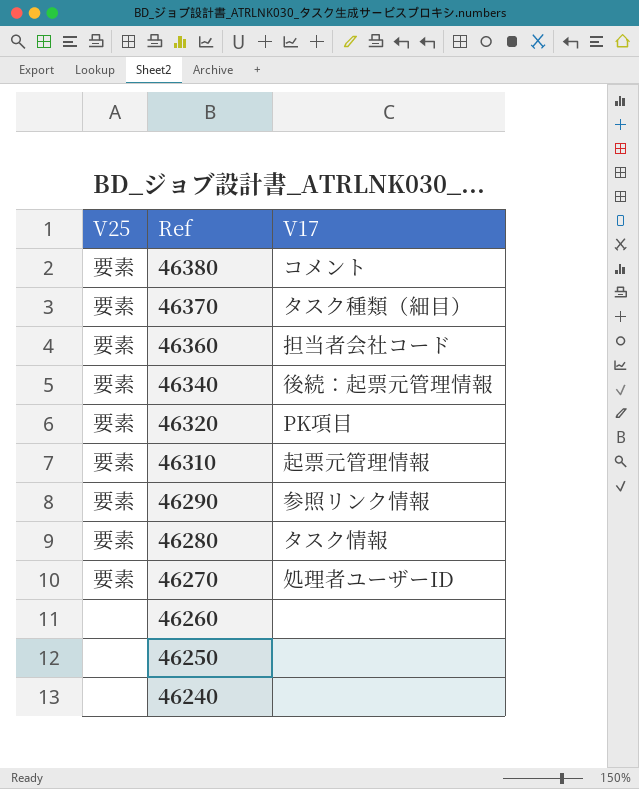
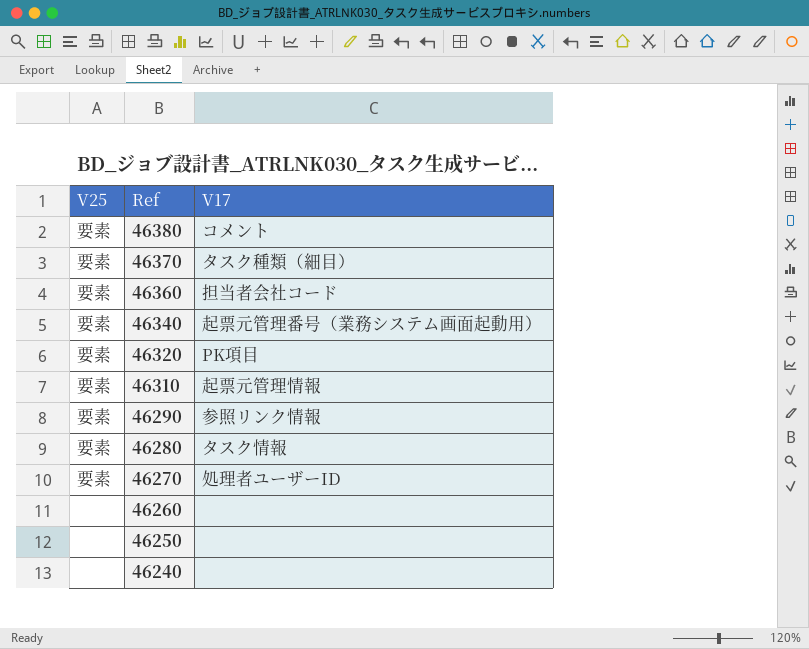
46340 | V17: 後続：起票元管理情報 -> 起票元管理番号（業務システム画面起動用）

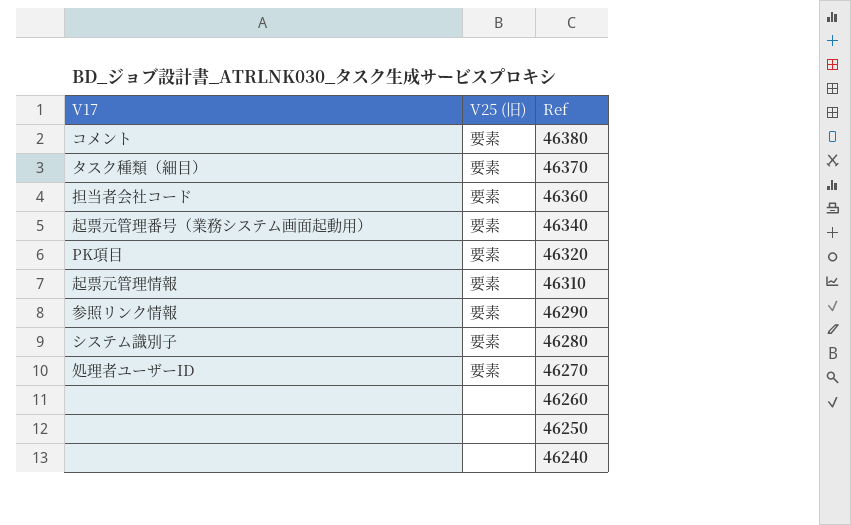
column V17 | position: 3 -> 1
column name: V25 -> V25 (旧)
46280 | V17: タスク情報 -> システム識別子

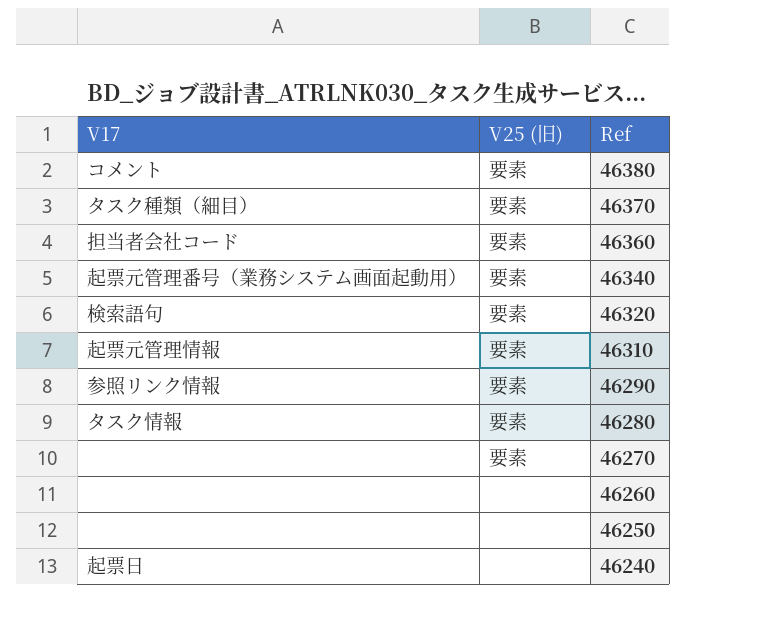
46320 | V17: PK項目 -> 検索語句
46280 | V17: システム識別子 -> タスク情報
46270 | V17: 処理者ユーザーID -> none
46240 | V17: none -> 起票日

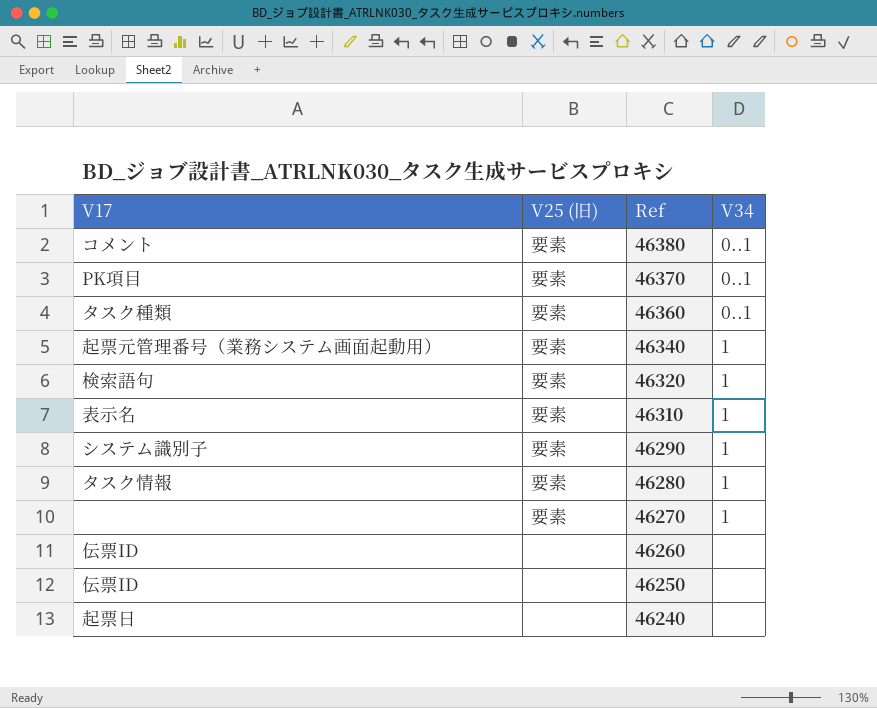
column V34 | position: none -> 4
46370 | V17: タスク種類（細目） -> PK項目
46360 | V17: 担当者会社コード -> タスク種類
46310 | V17: 起票元管理情報 -> 表示名
46290 | V17: 参照リンク情報 -> システム識別子
46260 | V17: none -> 伝票ID
46250 | V17: none -> 伝票ID

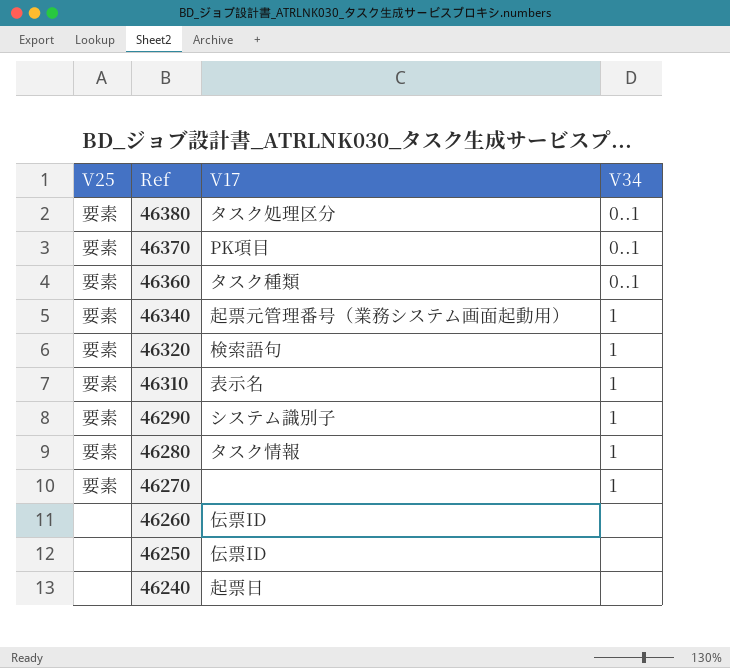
column name: V25 (旧) -> V25
column V17 | position: 1 -> 3
46380 | V17: コメント -> タスク処理区分

